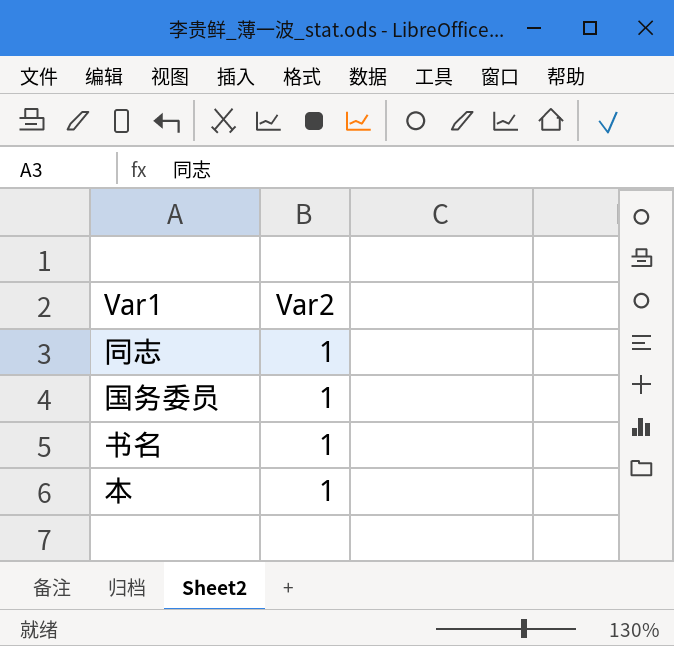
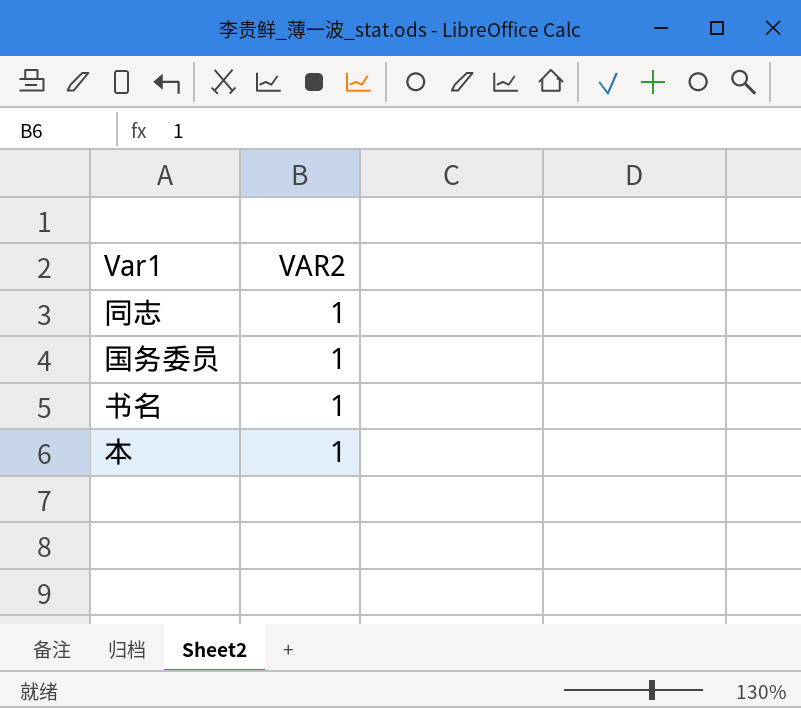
column name: Var2 -> VAR2

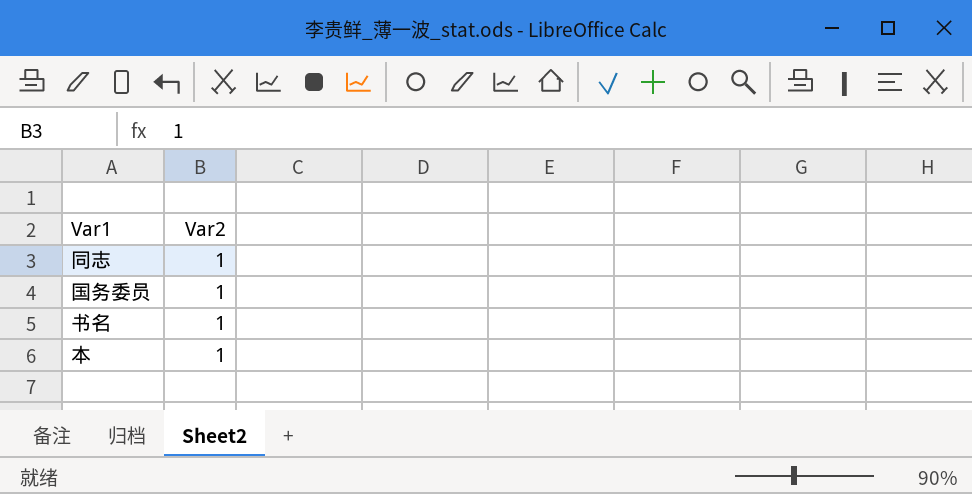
column name: VAR2 -> Var2

